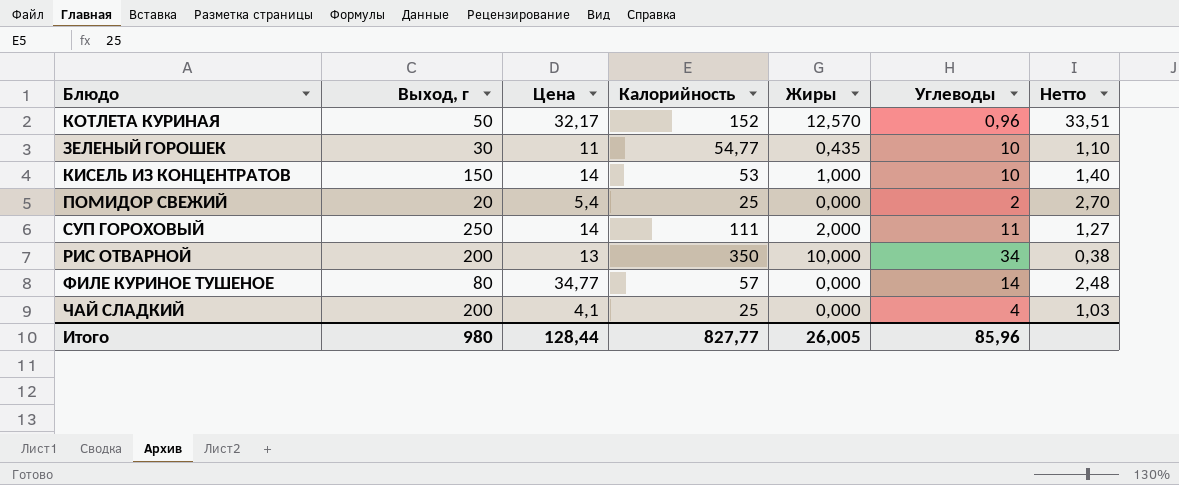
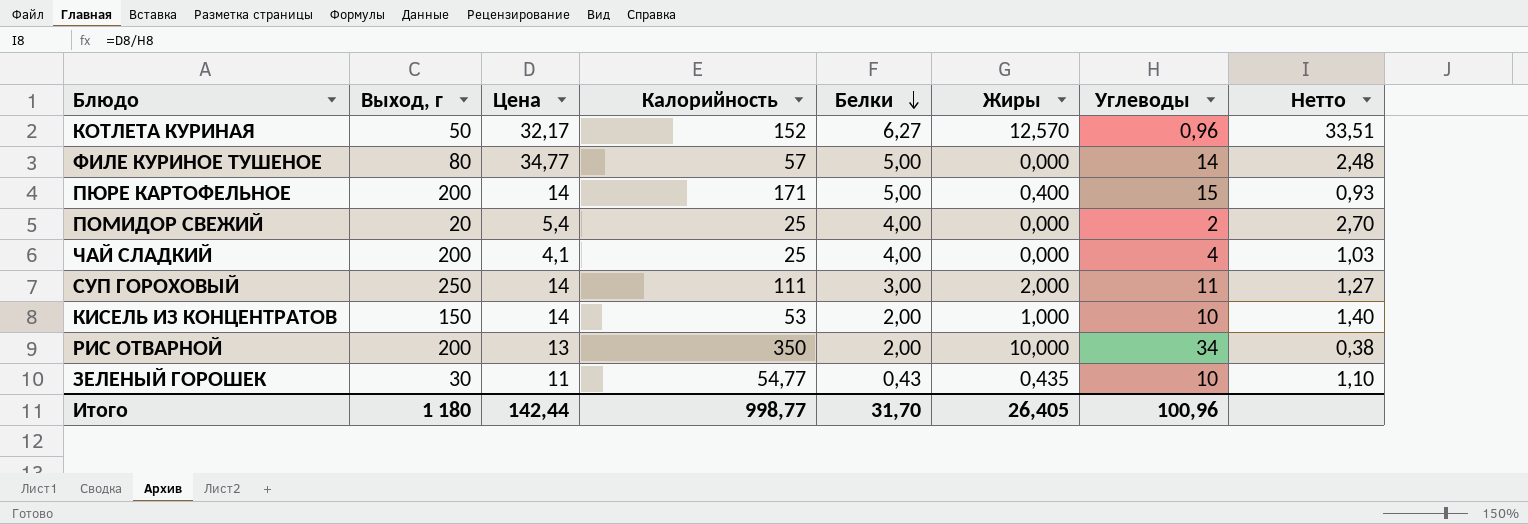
row order: none -> Белки descending
column Белки | position: none -> 5
row ПЮРЕ КАРТОФЕЛЬНОЕ: none -> 200 | 14 | 171 | 5,00 | 0,400 | 15 | 0,93
Итого | Выход, г: 980 -> 1 180
Итого | Цена: 128,44 -> 142,44
Итого | Калорийность: 827,77 -> 998,77
Итого | Жиры: 26,005 -> 26,405
Итого | Углеводы: 85,96 -> 100,96

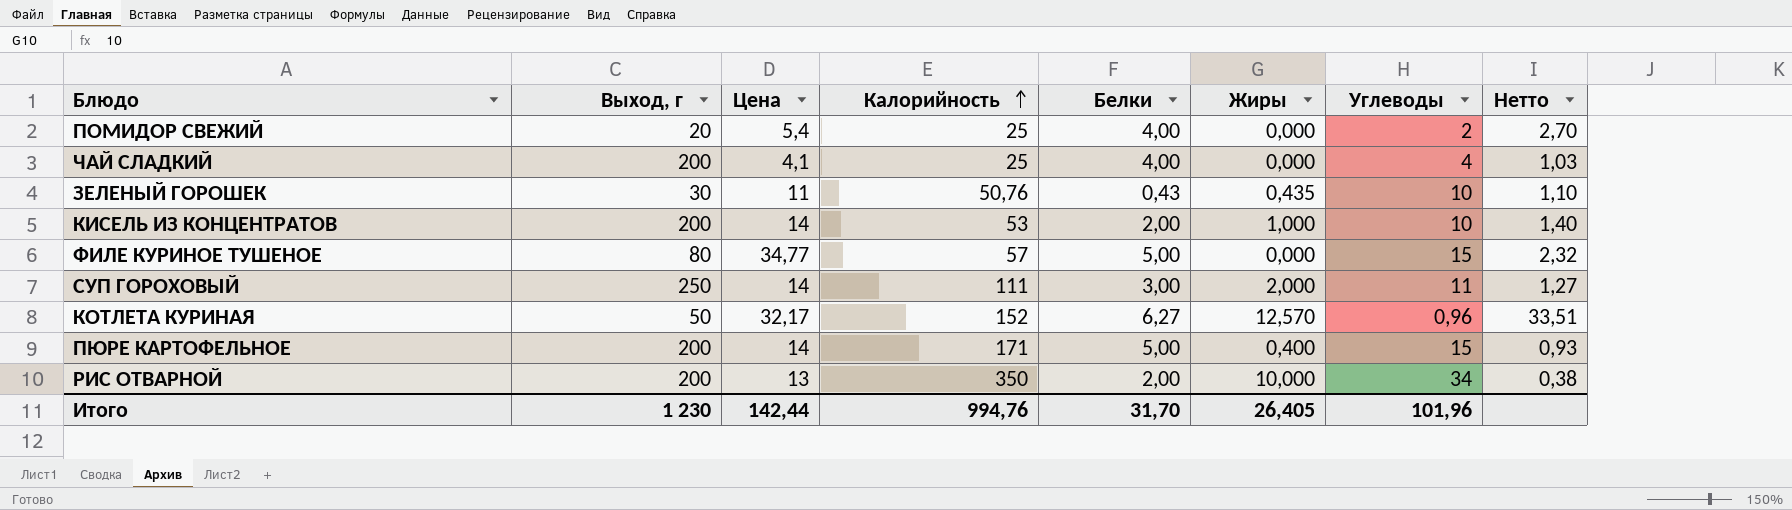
row order: Белки descending -> Калорийность ascending
ЗЕЛЕНЫЙ ГОРОШЕК | Калорийность: 54,77 -> 50,76
КИСЕЛЬ ИЗ КОНЦЕНТРАТОВ | Выход, г: 150 -> 200
ФИЛЕ КУРИНОЕ ТУШЕНОЕ | Углеводы: 14 -> 15
ФИЛЕ КУРИНОЕ ТУШЕНОЕ | Нетто: 2,48 -> 2,32
Итого | Выход, г: 1 180 -> 1 230
Итого | Калорийность: 998,77 -> 994,76
Итого | Углеводы: 100,96 -> 101,96

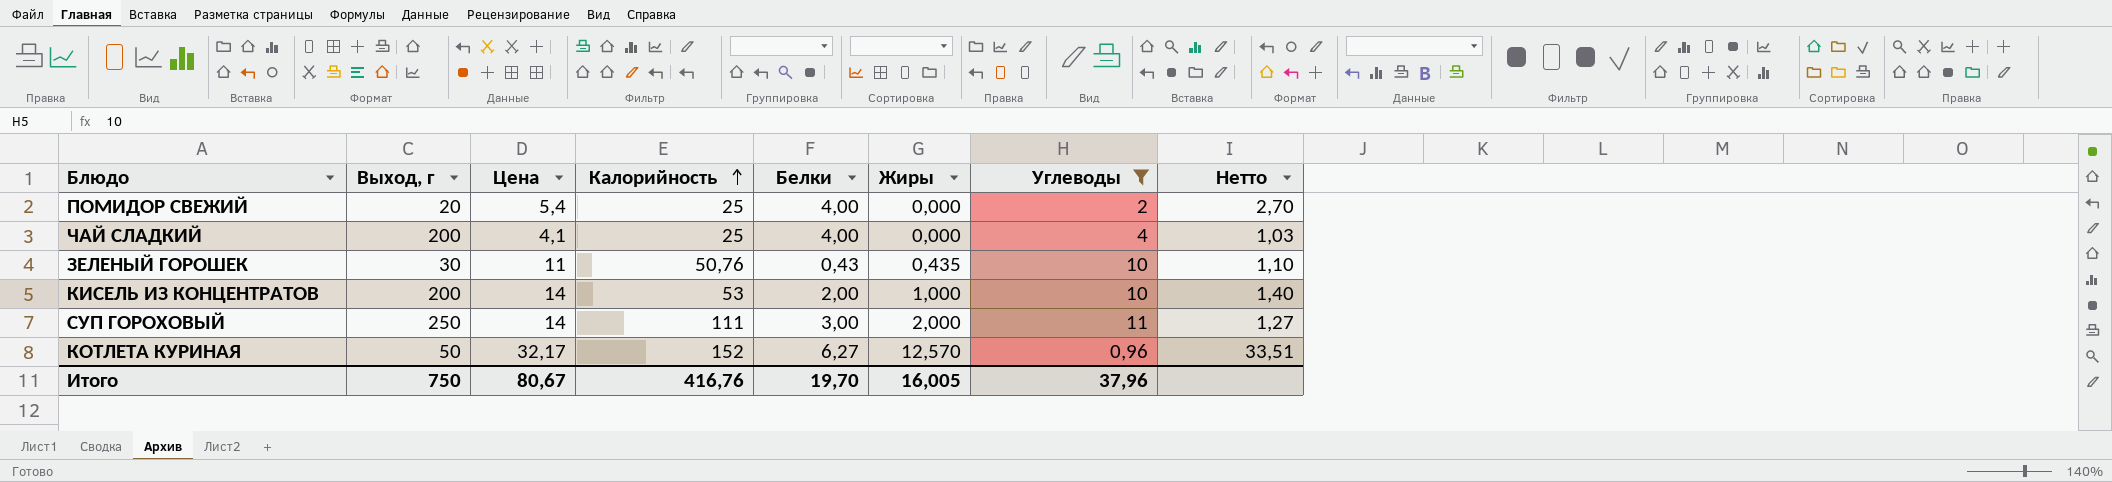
filter: none -> Углеводы <= 11
Итого | Выход, г: 1 230 -> 750
Итого | Цена: 142,44 -> 80,67
Итого | Калорийность: 994,76 -> 416,76
Итого | Белки: 31,70 -> 19,70
Итого | Жиры: 26,405 -> 16,005
Итого | Углеводы: 101,96 -> 37,96

